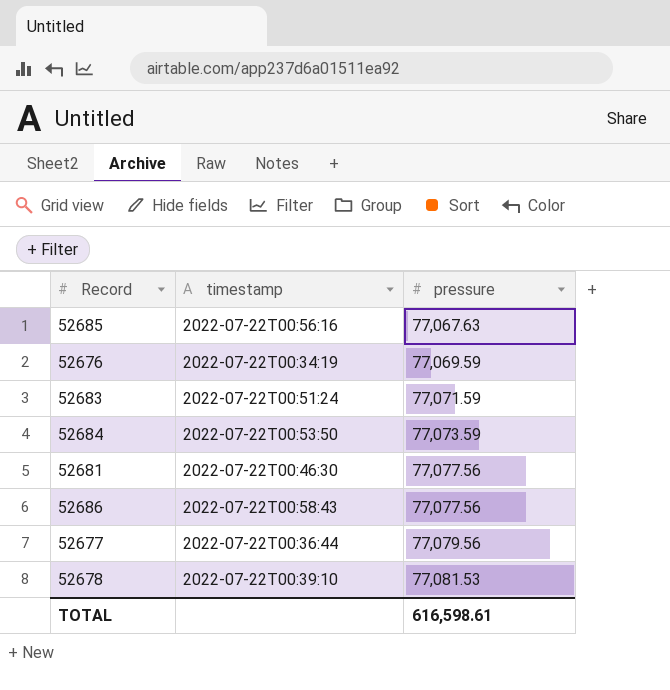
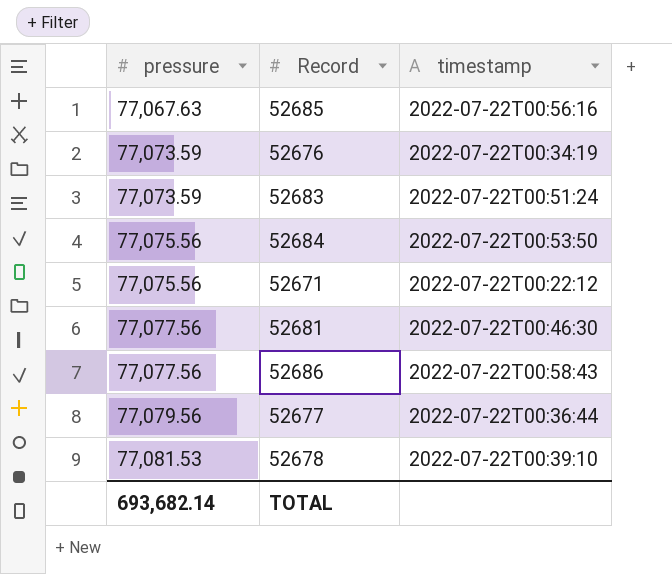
column pressure | position: 3 -> 1
52676 | pressure: 77,069.59 -> 77,073.59
52683 | pressure: 77,071.59 -> 77,073.59
52684 | pressure: 77,073.59 -> 77,075.56
row 52671: none -> 77,075.56 | 2022-07-22T00:22:12
TOTAL | pressure: 616,598.61 -> 693,682.14

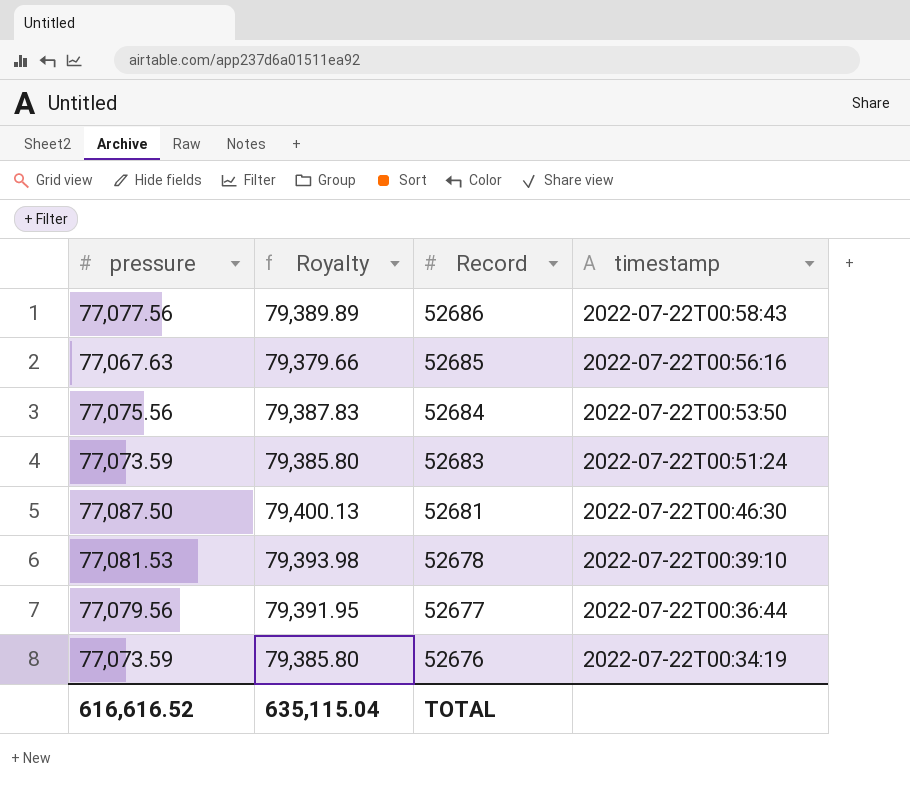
row order: pressure ascending -> Record descending
column Royalty | formula: none -> [pressure] * 1.03
row 52671: 77,075.56 | 2022-07-22T00:22:12 -> none
52681 | pressure: 77,077.56 -> 77,087.50
TOTAL | pressure: 693,682.14 -> 616,616.52

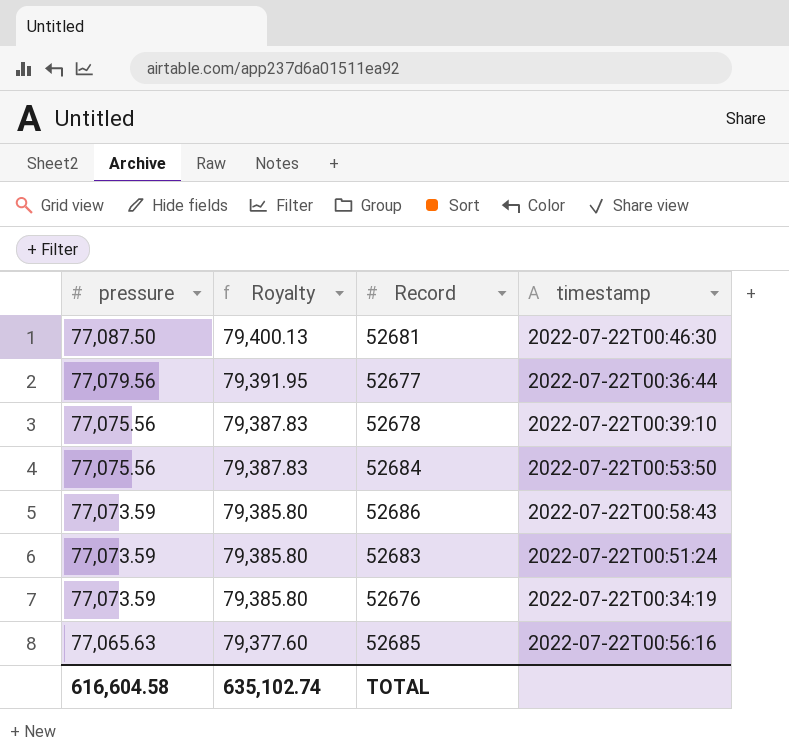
row order: Record descending -> pressure descending
52678 | pressure: 77,081.53 -> 77,075.56
52678 | Royalty: 79,393.98 -> 79,387.83
52686 | pressure: 77,077.56 -> 77,073.59
52686 | Royalty: 79,389.89 -> 79,385.80
52685 | pressure: 77,067.63 -> 77,065.63
52685 | Royalty: 79,379.66 -> 79,377.60
TOTAL | pressure: 616,616.52 -> 616,604.58
TOTAL | Royalty: 635,115.04 -> 635,102.74

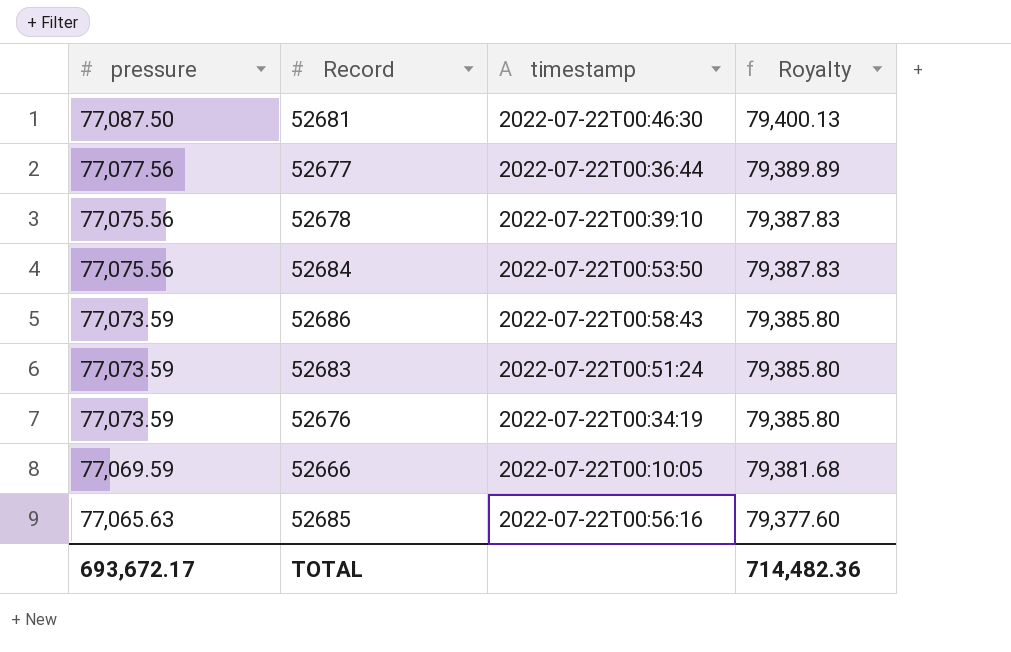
column Royalty | position: 2 -> 4
52677 | pressure: 77,079.56 -> 77,077.56
52677 | Royalty: 79,391.95 -> 79,389.89
row 52666: none -> 77,069.59 | 2022-07-22T00:10:05 | 79,381.68
TOTAL | pressure: 616,604.58 -> 693,672.17
TOTAL | Royalty: 635,102.74 -> 714,482.36

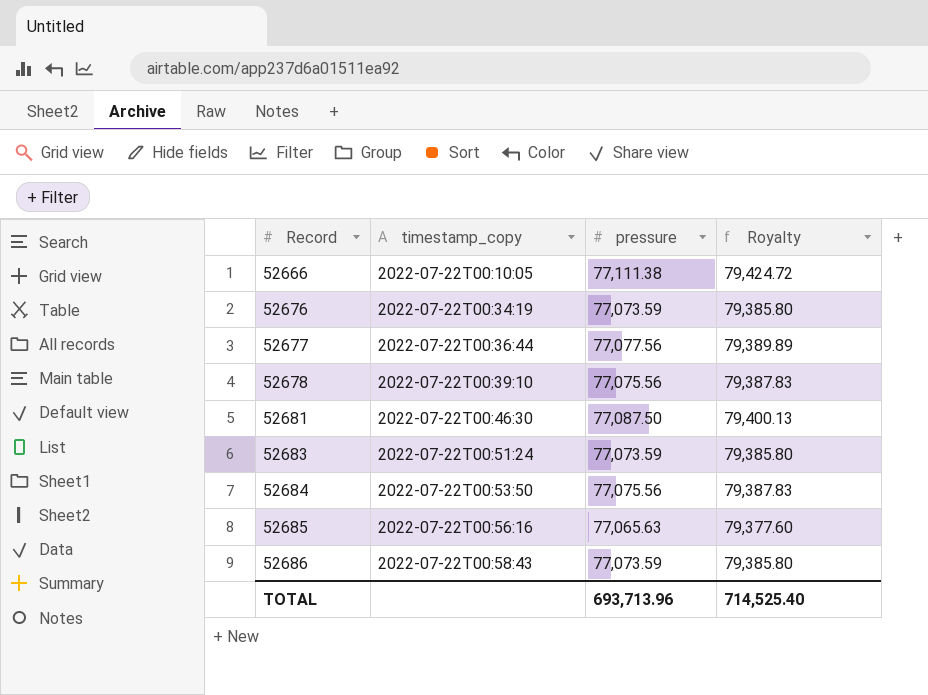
row order: pressure descending -> Record ascending
column name: timestamp -> timestamp_copy
column pressure | position: 1 -> 3
52666 | pressure: 77,069.59 -> 77,111.38
52666 | Royalty: 79,381.68 -> 79,424.72
TOTAL | pressure: 693,672.17 -> 693,713.96
TOTAL | Royalty: 714,482.36 -> 714,525.40

